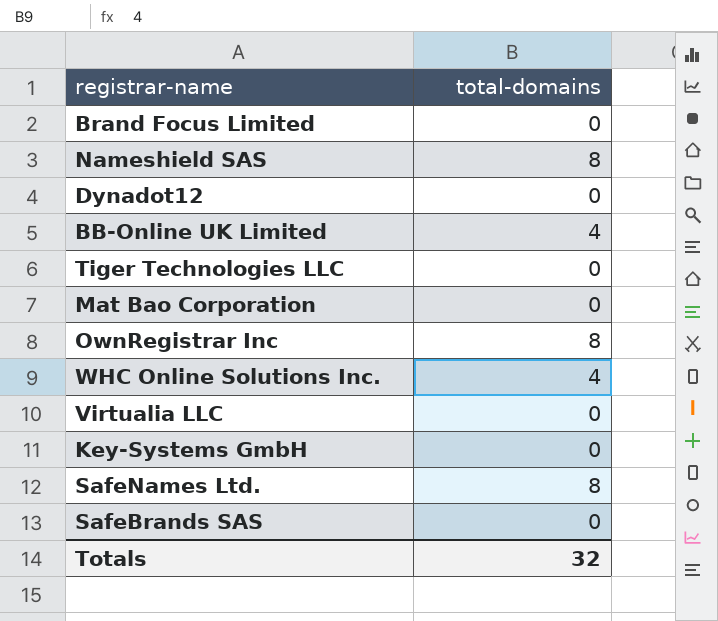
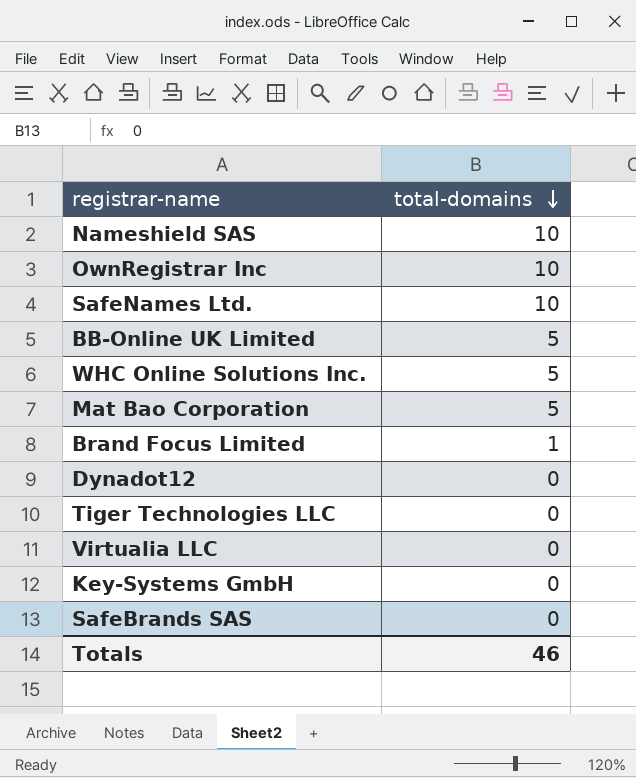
row order: none -> total-domains descending
Nameshield SAS | total-domains: 8 -> 10
OwnRegistrar Inc | total-domains: 8 -> 10
SafeNames Ltd. | total-domains: 8 -> 10
BB-Online UK Limited | total-domains: 4 -> 5
WHC Online Solutions Inc. | total-domains: 4 -> 5
Mat Bao Corporation | total-domains: 0 -> 5
Brand Focus Limited | total-domains: 0 -> 1
Totals | total-domains: 32 -> 46

